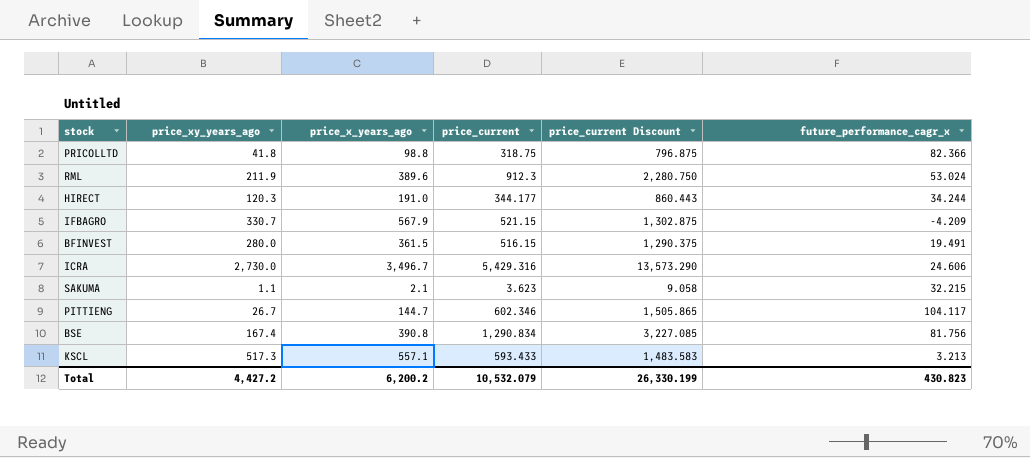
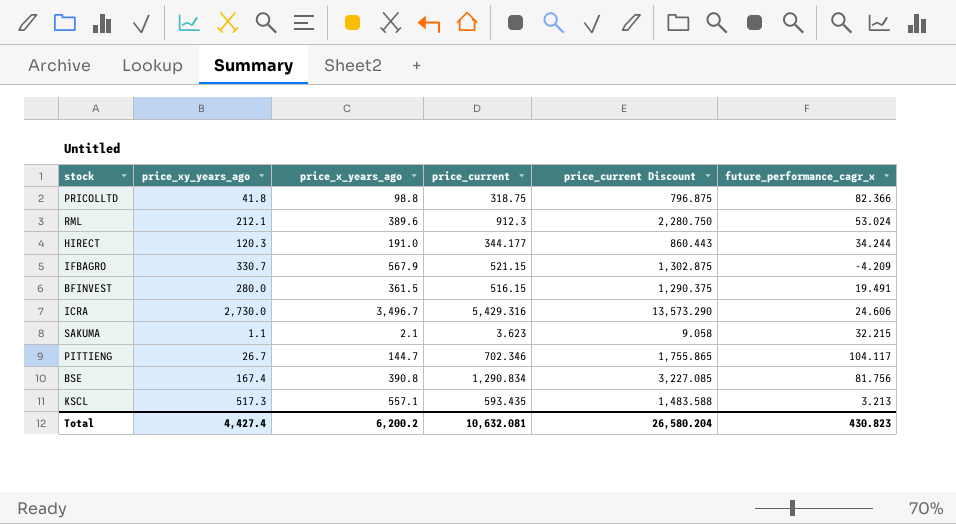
RML | price_xy_years_ago: 211.9 -> 212.1
PITTIENG | price_current: 602.346 -> 702.346
PITTIENG | price_current Discount: 1,505.865 -> 1,755.865
KSCL | price_current: 593.433 -> 593.435
KSCL | price_current Discount: 1,483.583 -> 1,483.588
Total | price_xy_years_ago: 4,427.2 -> 4,427.4
Total | price_current: 10,532.079 -> 10,632.081
Total | price_current Discount: 26,330.199 -> 26,580.204

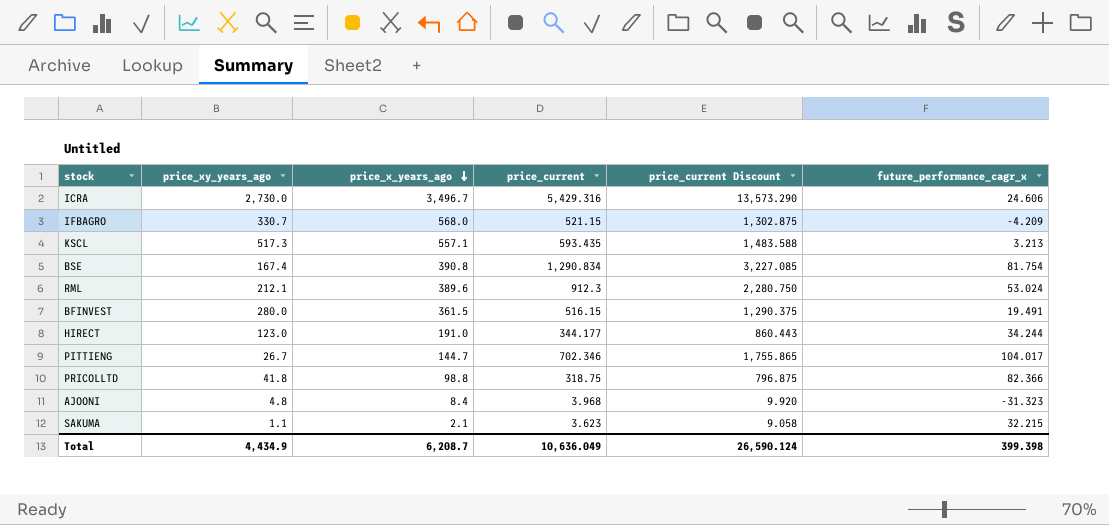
row order: none -> price_x_years_ago descending
IFBAGRO | price_x_years_ago: 567.9 -> 568.0
BSE | future_performance_cagr_x: 81.756 -> 81.754
HIRECT | price_xy_years_ago: 120.3 -> 123.0
PITTIENG | future_performance_cagr_x: 104.117 -> 104.017
row AJOONI: none -> 4.8 | 8.4 | 3.968 | 9.920 | -31.323
Total | price_xy_years_ago: 4,427.4 -> 4,434.9
Total | price_x_years_ago: 6,200.2 -> 6,208.7
Total | price_current: 10,632.081 -> 10,636.049
Total | price_current Discount: 26,580.204 -> 26,590.124
Total | future_performance_cagr_x: 430.823 -> 399.398

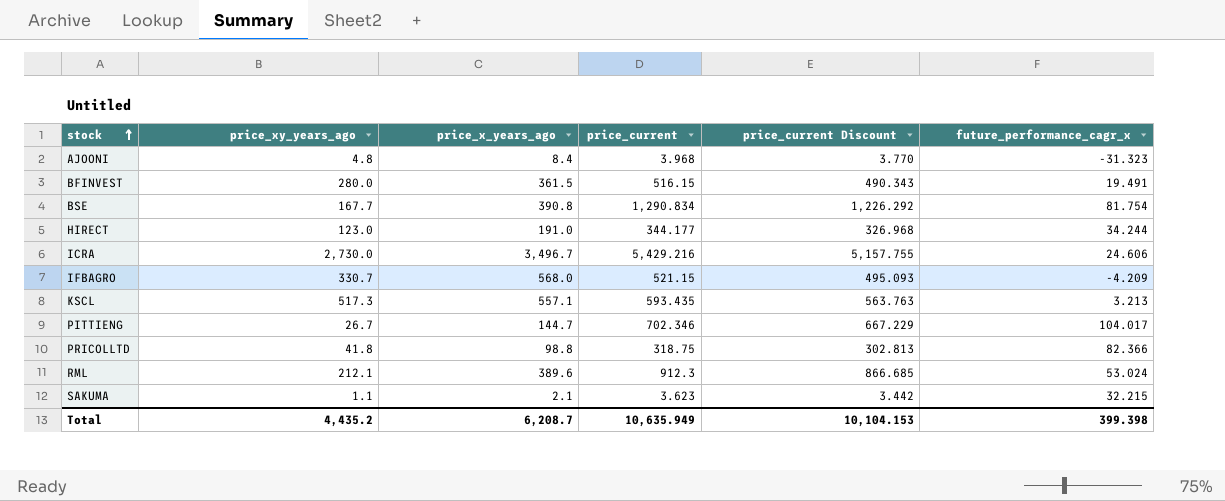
row order: price_x_years_ago descending -> stock ascending
column price_current Discount | formula: [price_current] * 2.5 -> [price_current] * 0.95
BSE | price_xy_years_ago: 167.4 -> 167.7
ICRA | price_current: 5,429.316 -> 5,429.216
Total | price_xy_years_ago: 4,434.9 -> 4,435.2
Total | price_current: 10,636.049 -> 10,635.949
Total | price_current Discount: 26,590.124 -> 10,104.153

